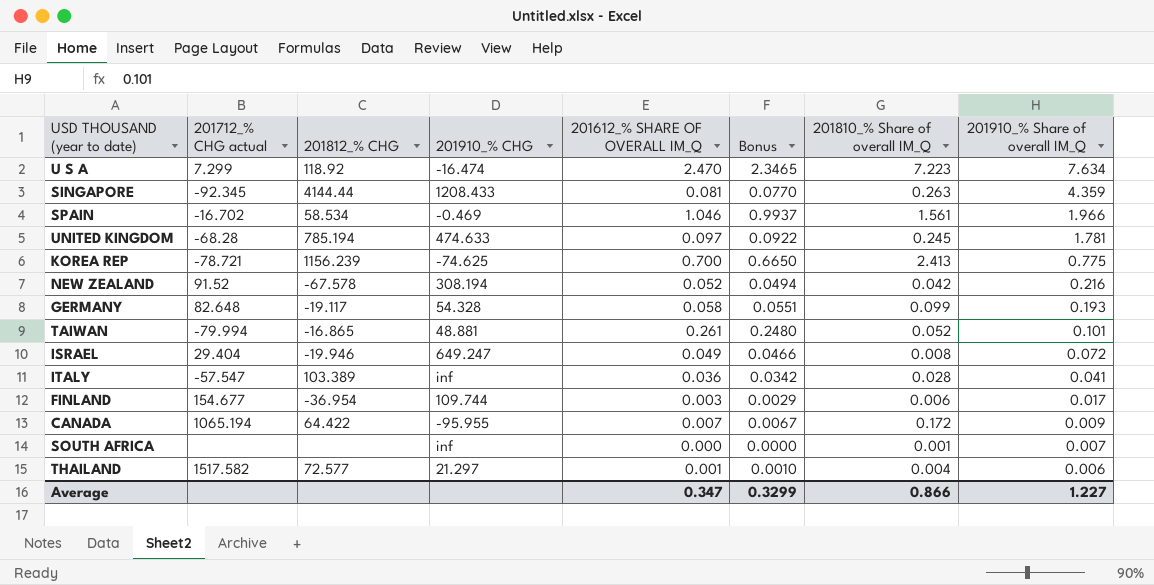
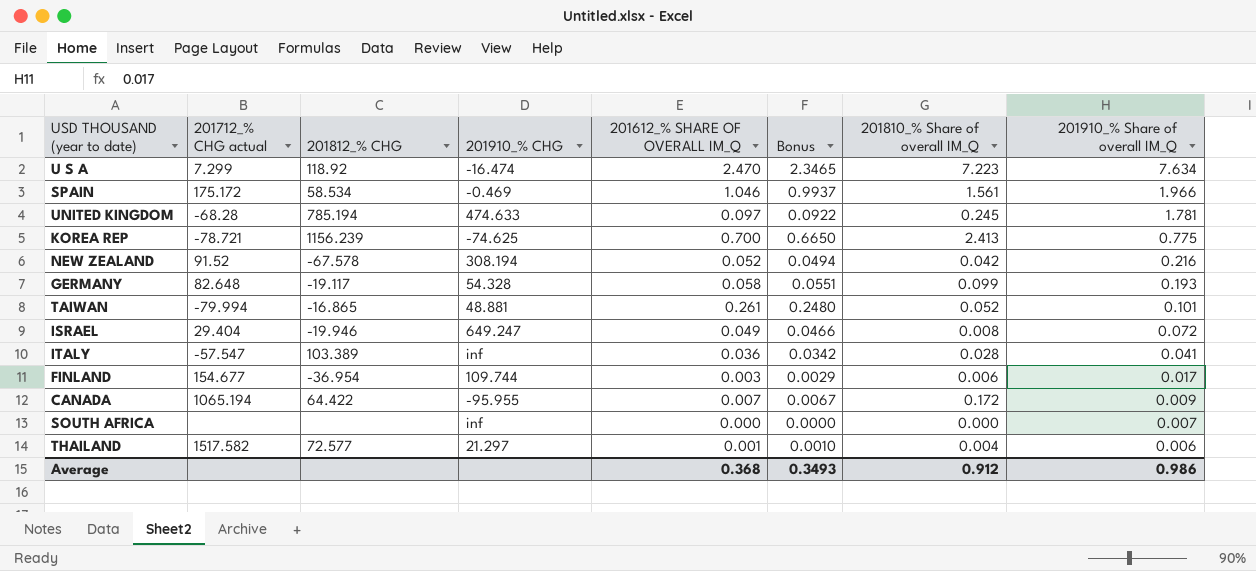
row SINGAPORE: -92.345 | 4144.44 | 1208.433 | 0.081 | 0.0770 | 0.263 | 4.359 -> none
SPAIN | 201712_% CHG actual: -16.702 -> 175.172
SOUTH AFRICA | 201810_% Share of overall IM_Q: 0.001 -> 0.000
Average | 201612_% SHARE OF OVERALL IM_Q: 0.347 -> 0.368
Average | Bonus: 0.3299 -> 0.3493
Average | 201810_% Share of overall IM_Q: 0.866 -> 0.912
Average | 201910_% Share of overall IM_Q: 1.227 -> 0.986

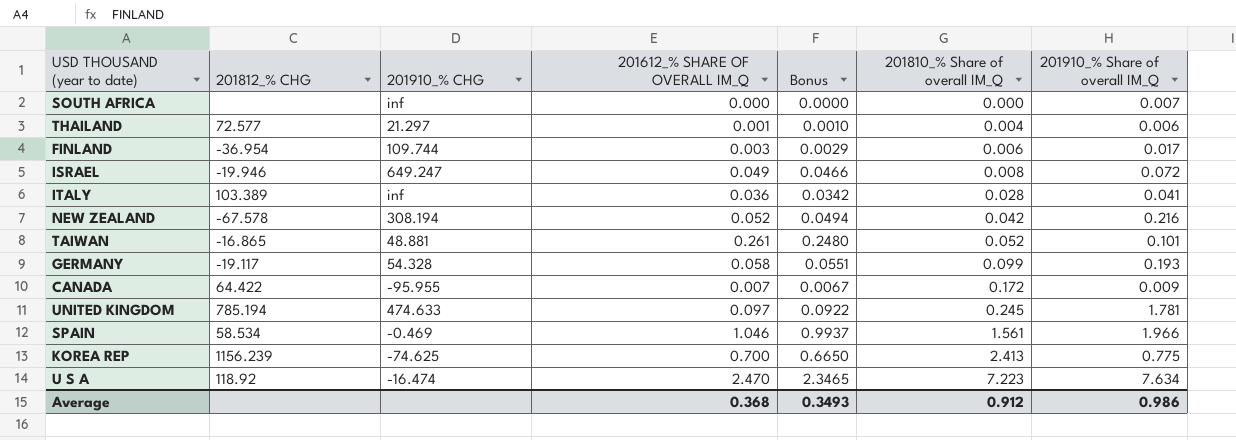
row order: 201910_% Share of overall IM_Q descending -> 201810_% Share of overall IM_Q ascending
column 201712_% CHG actual | position: 2 -> none

